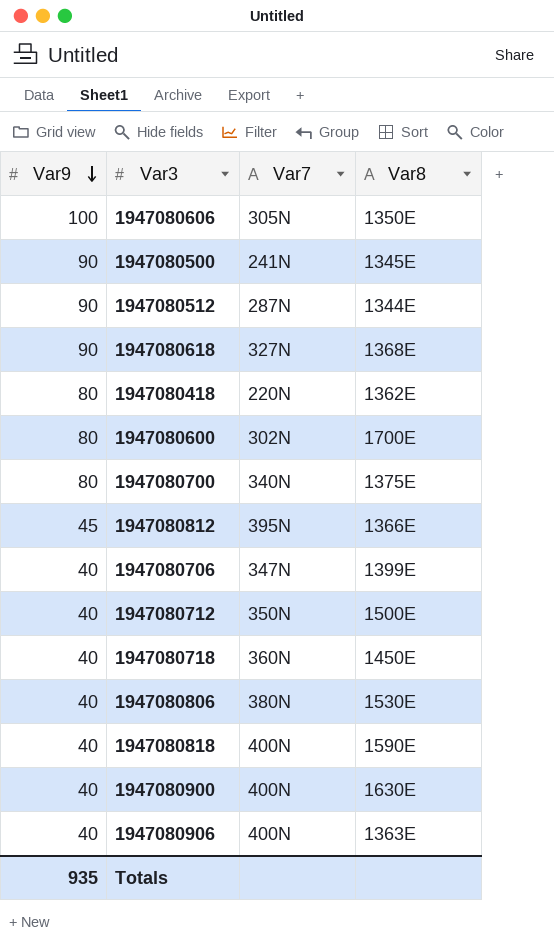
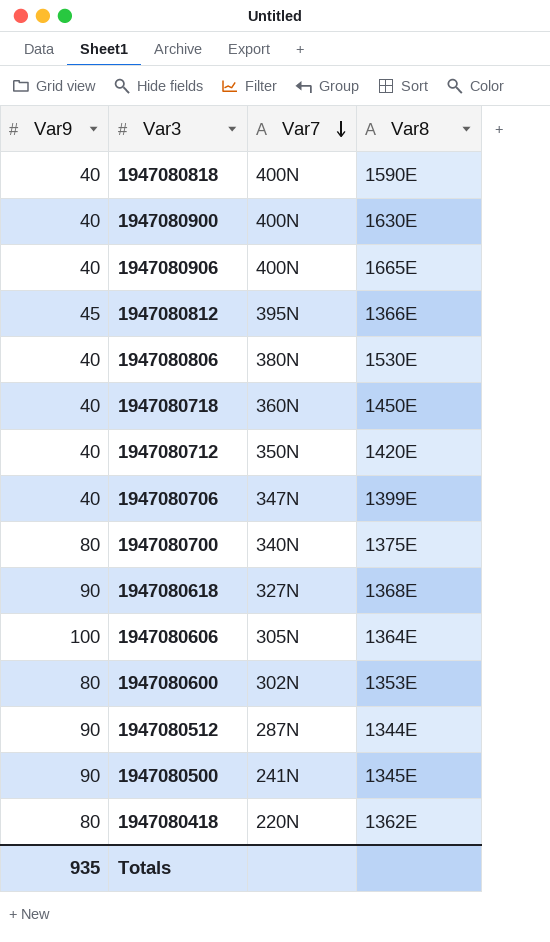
row order: Var9 descending -> Var7 descending
1947080906 | Var8: 1363E -> 1665E
1947080712 | Var8: 1500E -> 1420E
1947080606 | Var8: 1350E -> 1364E
1947080600 | Var8: 1700E -> 1353E

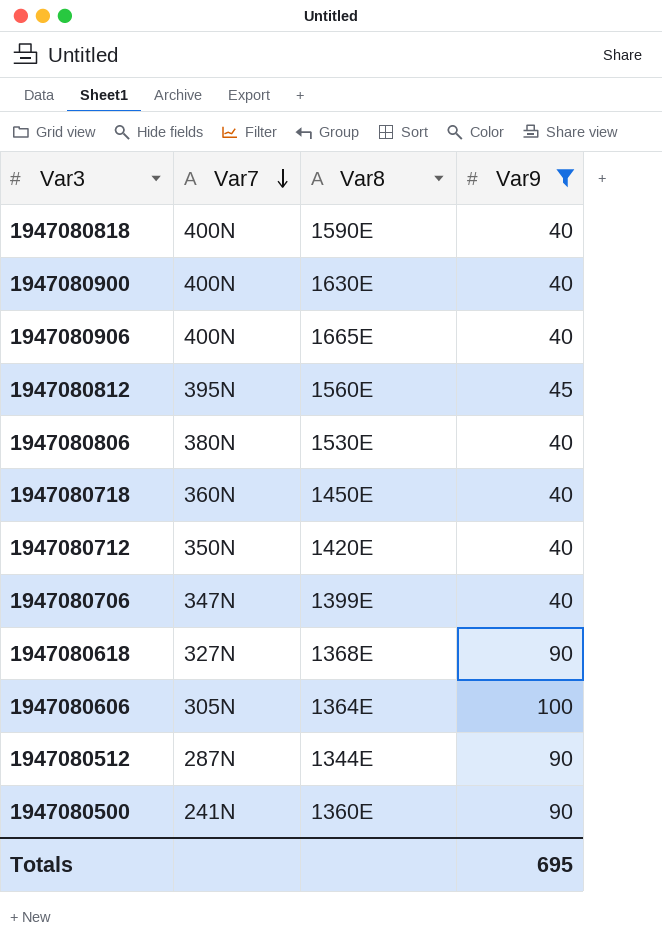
filter: none -> Var9 != 80
column Var9 | position: 1 -> 4
1947080812 | Var8: 1366E -> 1560E
1947080500 | Var8: 1345E -> 1360E
Totals | Var9: 935 -> 695

